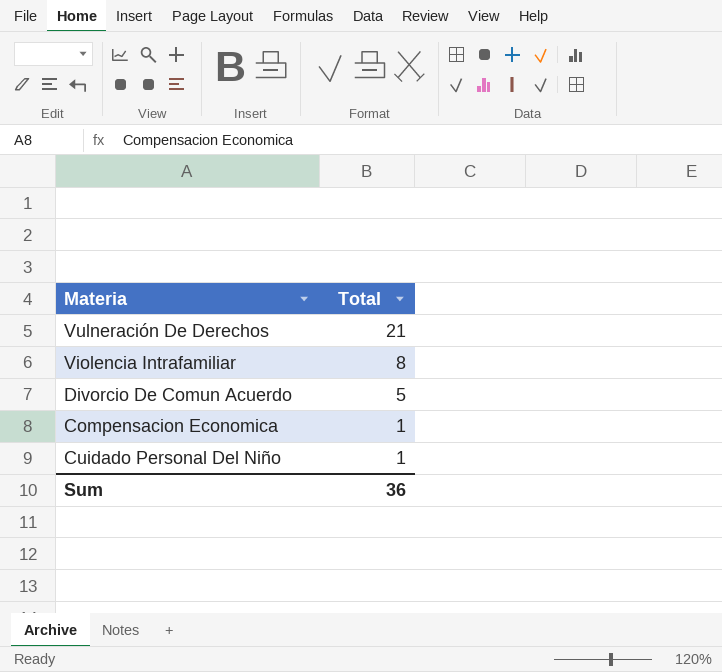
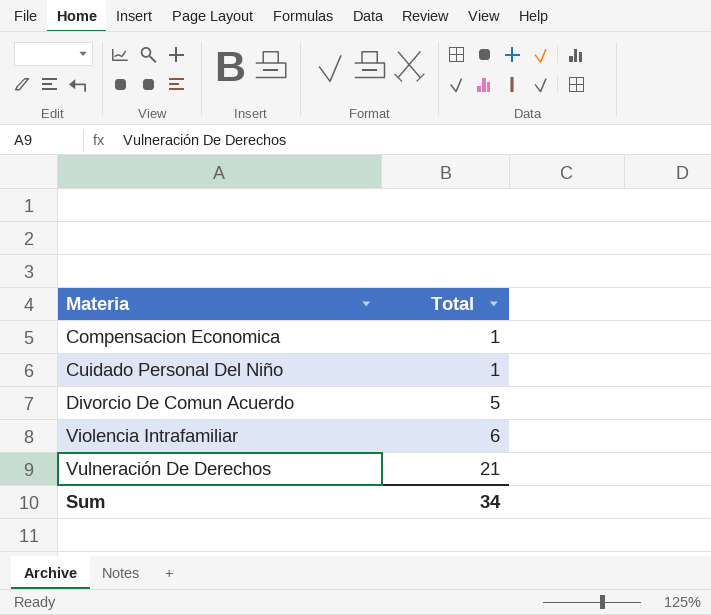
row order: Total descending -> Materia ascending
Violencia Intrafamiliar | Total: 8 -> 6
Sum | Total: 36 -> 34

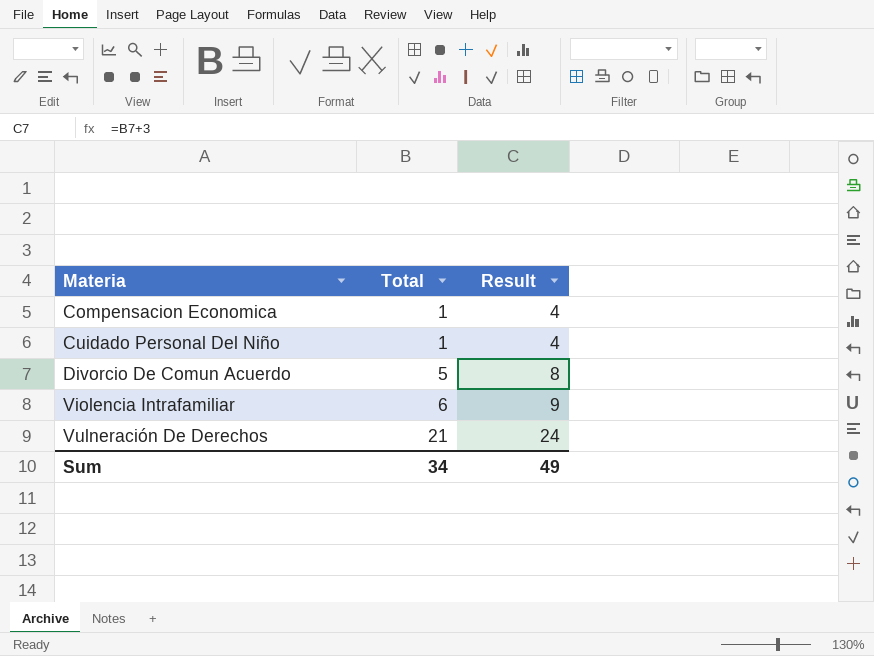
column Result | formula: none -> [Total] + 3

